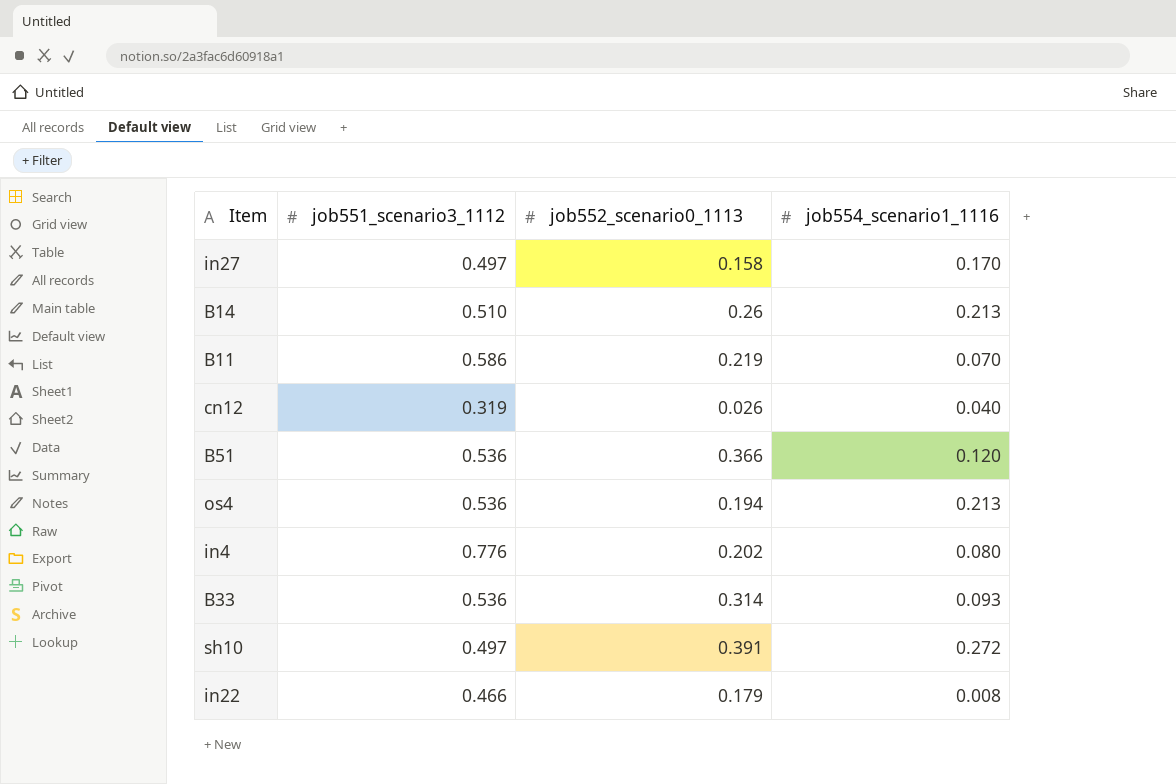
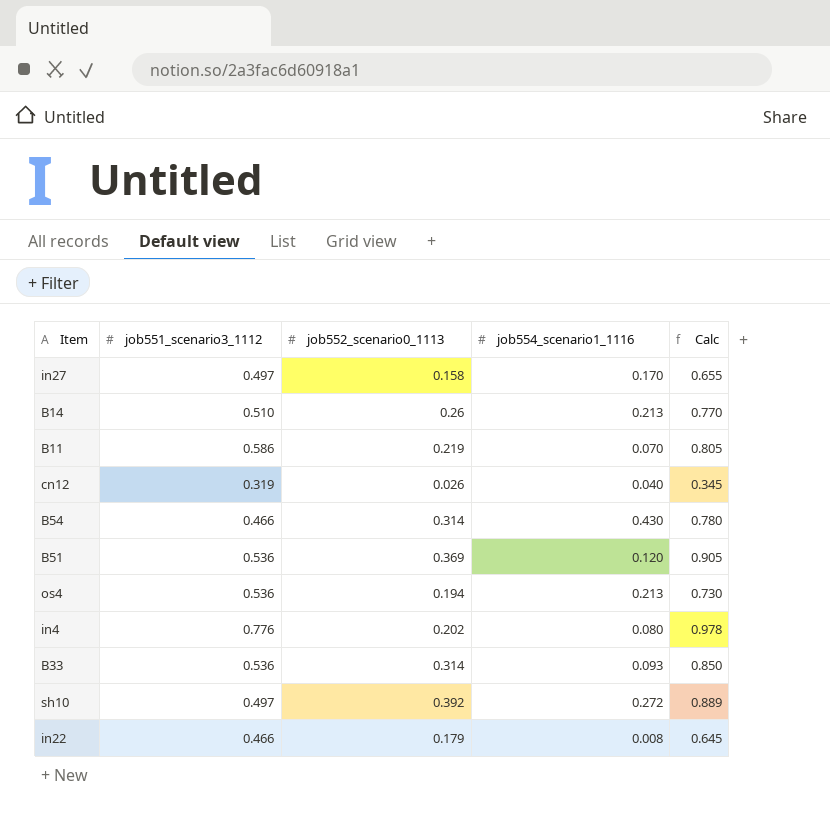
column Calc | formula: none -> [job551_scenario3_1112] + [job552_scenario0_1113]
row B54: none -> 0.466 | 0.314 | 0.430 | 0.780
B51 | job552_scenario0_1113: 0.366 -> 0.369
sh10 | job552_scenario0_1113: 0.391 -> 0.392

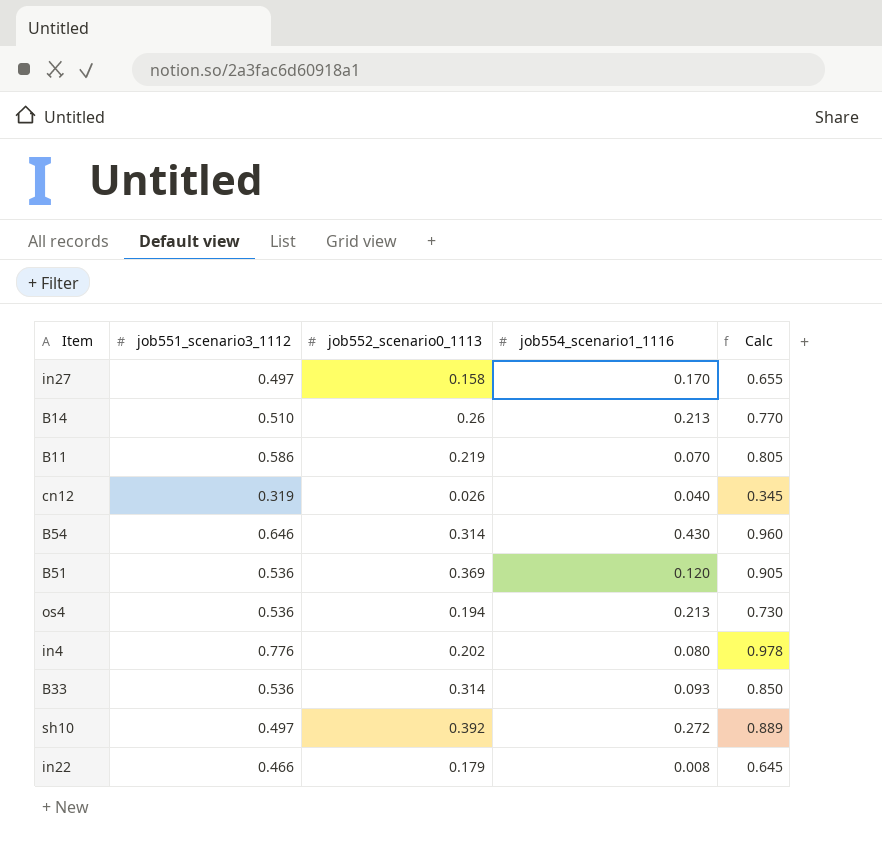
B54 | job551_scenario3_1112: 0.466 -> 0.646
B54 | Calc: 0.780 -> 0.960

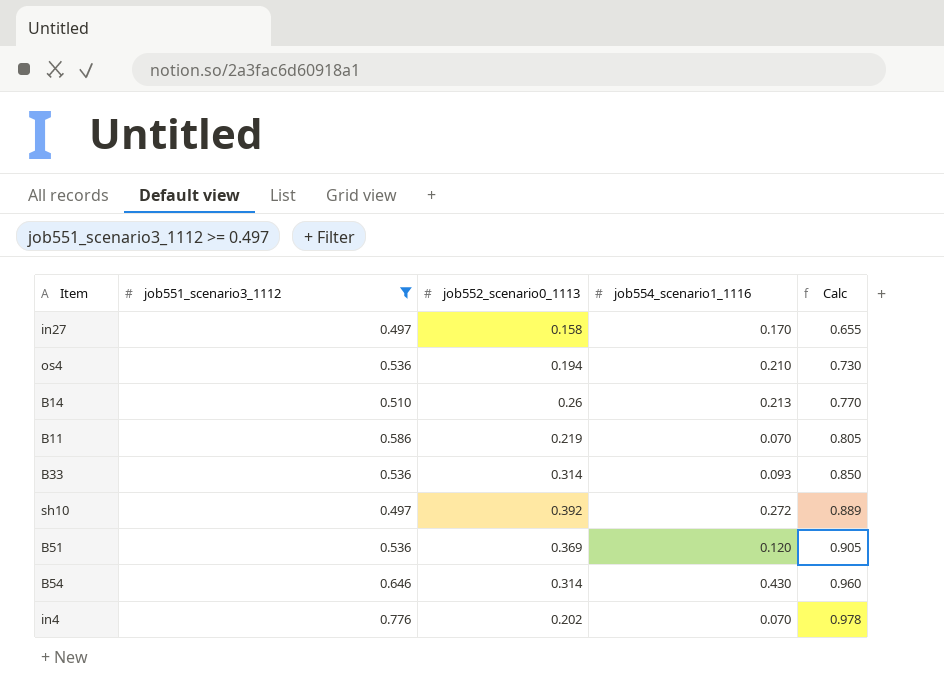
filter: none -> job551_scenario3_1112 >= 0.497
row order: none -> Calc ascending
os4 | job554_scenario1_1116: 0.213 -> 0.210
in4 | job554_scenario1_1116: 0.080 -> 0.070

